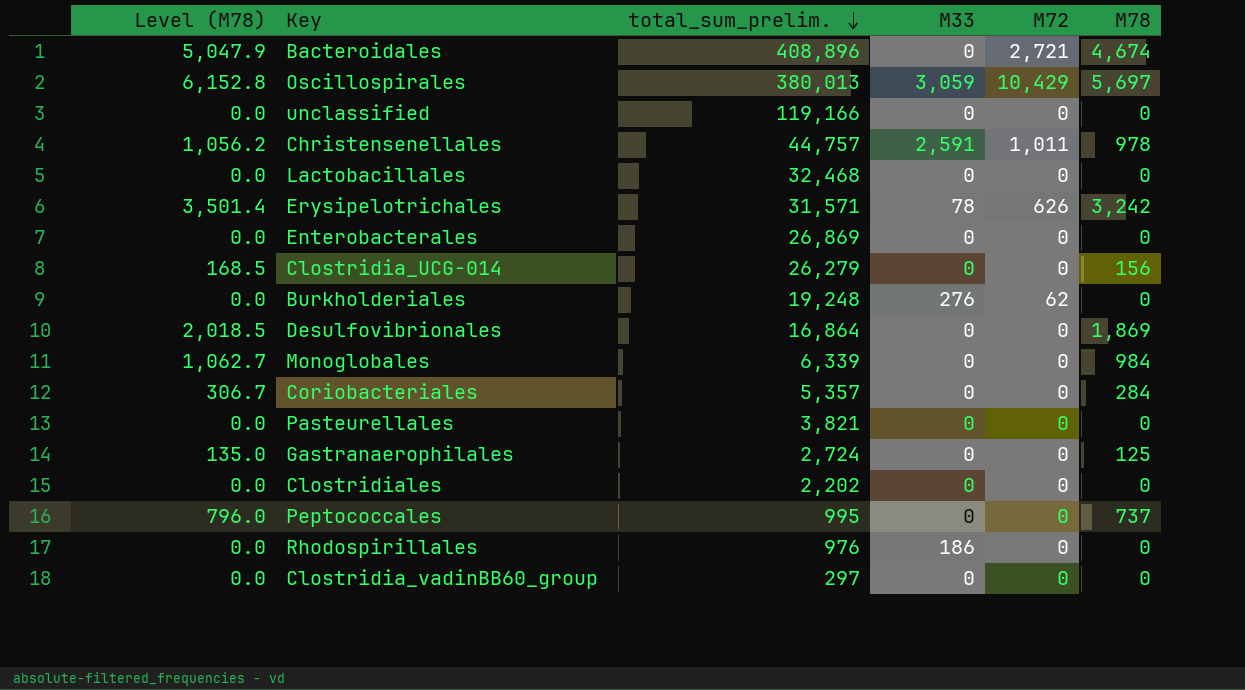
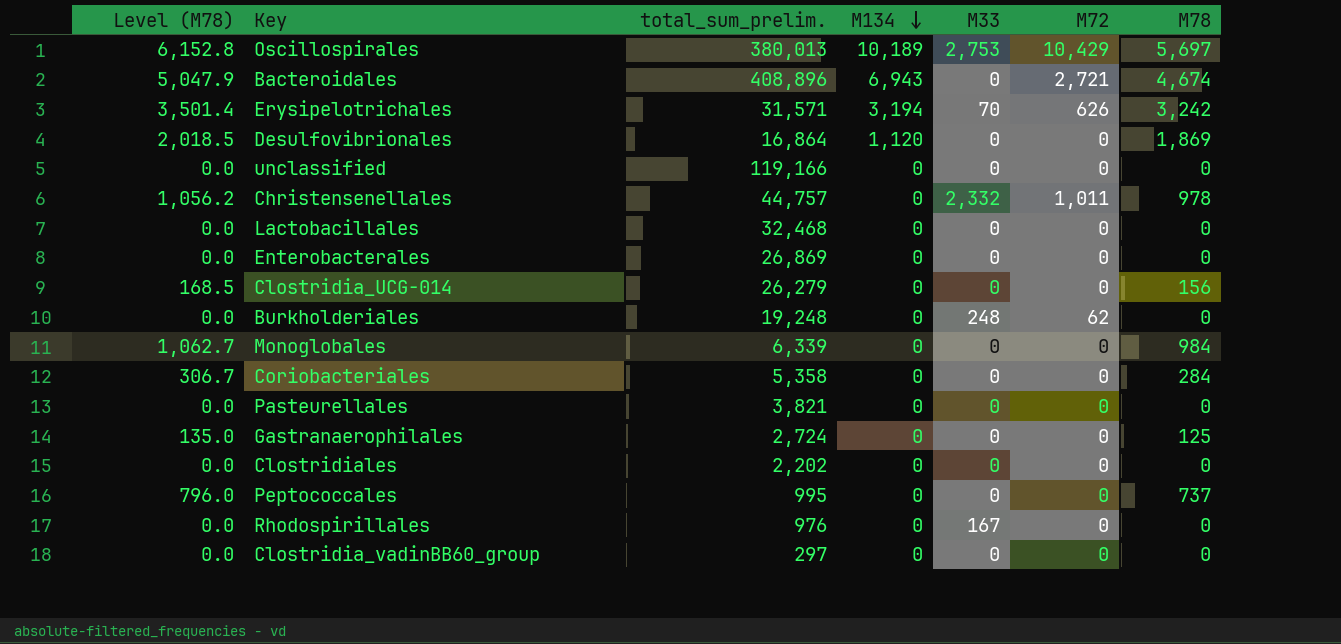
row order: total_sum_prelim. descending -> M134 descending
column M134 | position: none -> 4
Oscillospirales | M33: 3,059 -> 2,753
Erysipelotrichales | M33: 78 -> 70
Christensenellales | M33: 2,591 -> 2,332
Burkholderiales | M33: 276 -> 248
Coriobacteriales | total_sum_prelim.: 5,357 -> 5,358
Rhodospirillales | M33: 186 -> 167

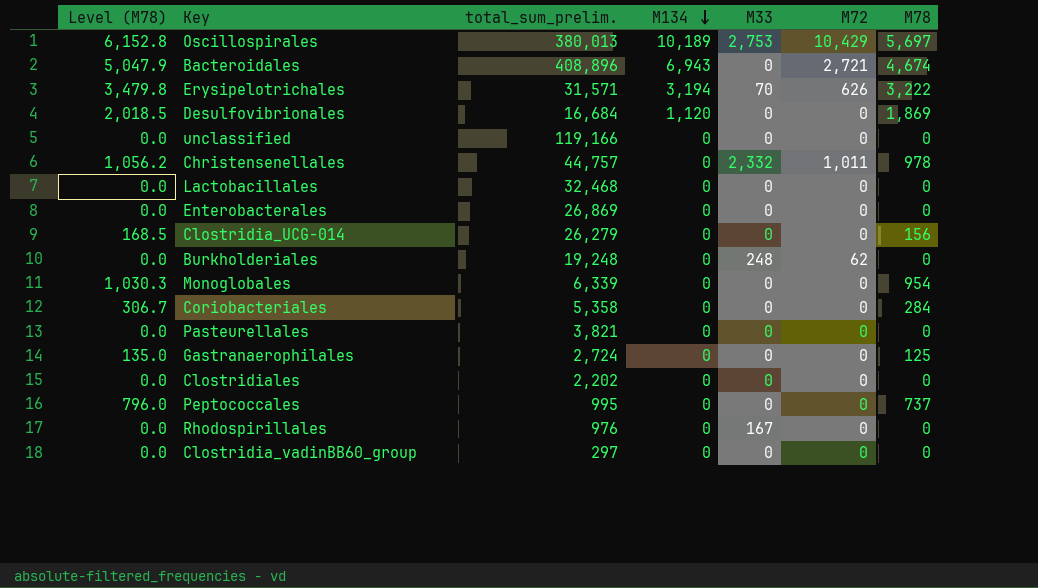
Erysipelotrichales | Level (M78): 3,501.4 -> 3,479.8
Erysipelotrichales | M78: 3,242 -> 3,222
Desulfovibrionales | total_sum_prelim.: 16,864 -> 16,684
Monoglobales | Level (M78): 1,062.7 -> 1,030.3
Monoglobales | M78: 984 -> 954

